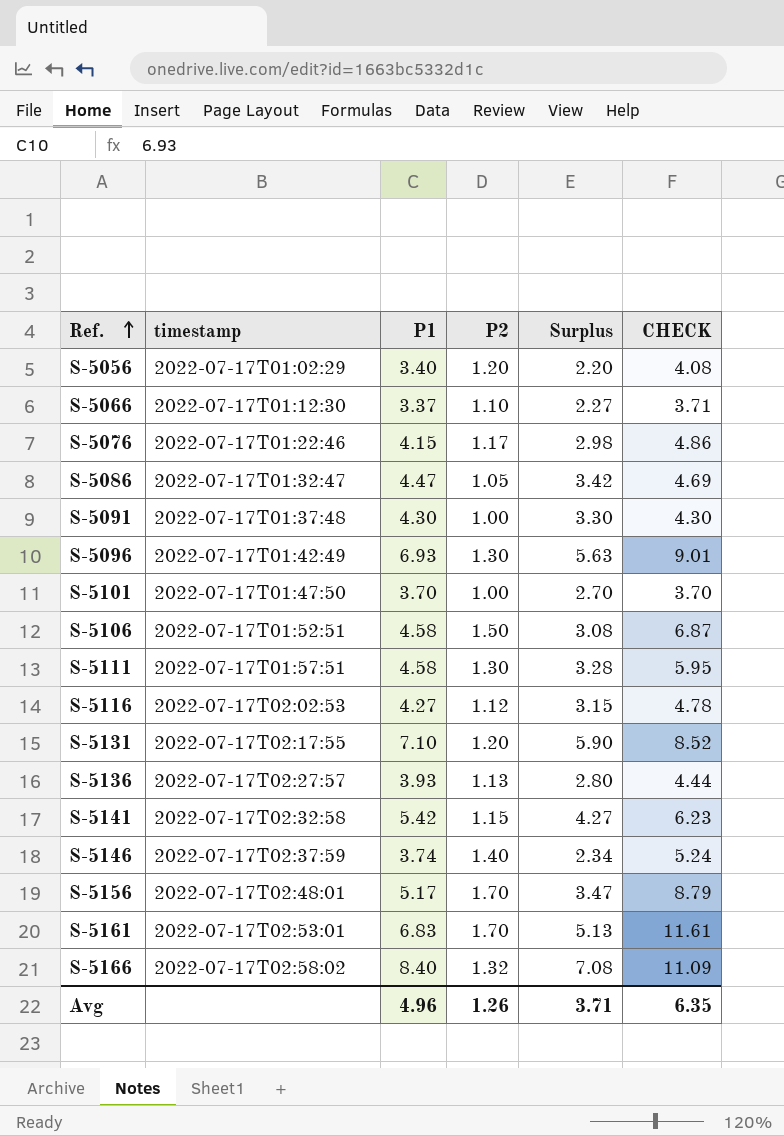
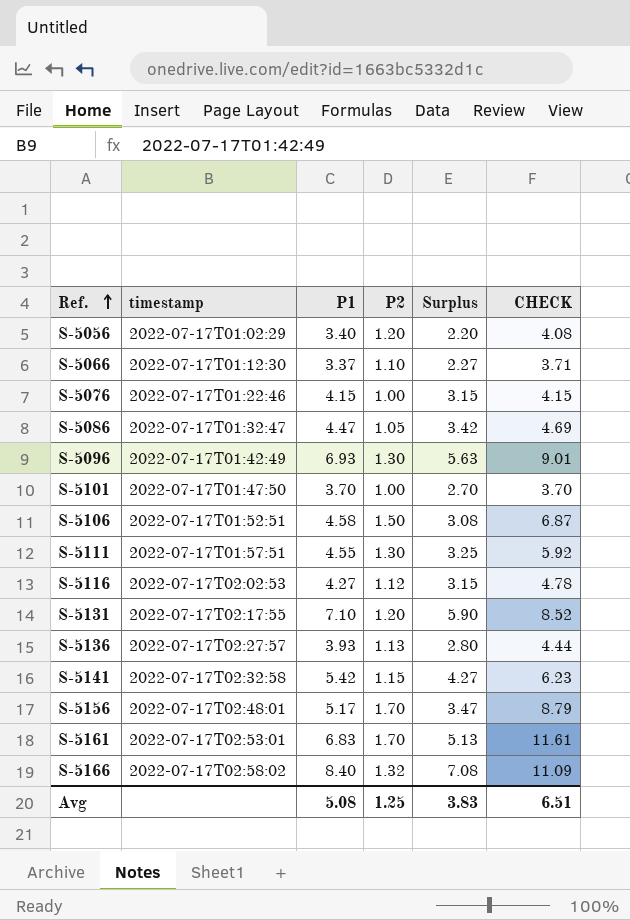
row S-5091: 2022-07-17T01:37:48 | 4.30 | 1.00 | 3.30 | 4.30 -> none
row S-5146: 2022-07-17T02:37:59 | 3.74 | 1.40 | 2.34 | 5.24 -> none
S-5076 | P2: 1.17 -> 1.00
S-5076 | Surplus: 2.98 -> 3.15
S-5076 | CHECK: 4.86 -> 4.15
S-5111 | P1: 4.58 -> 4.55
S-5111 | Surplus: 3.28 -> 3.25
S-5111 | CHECK: 5.95 -> 5.92
Avg | P1: 4.96 -> 5.08
Avg | P2: 1.26 -> 1.25
Avg | Surplus: 3.71 -> 3.83
Avg | CHECK: 6.35 -> 6.51

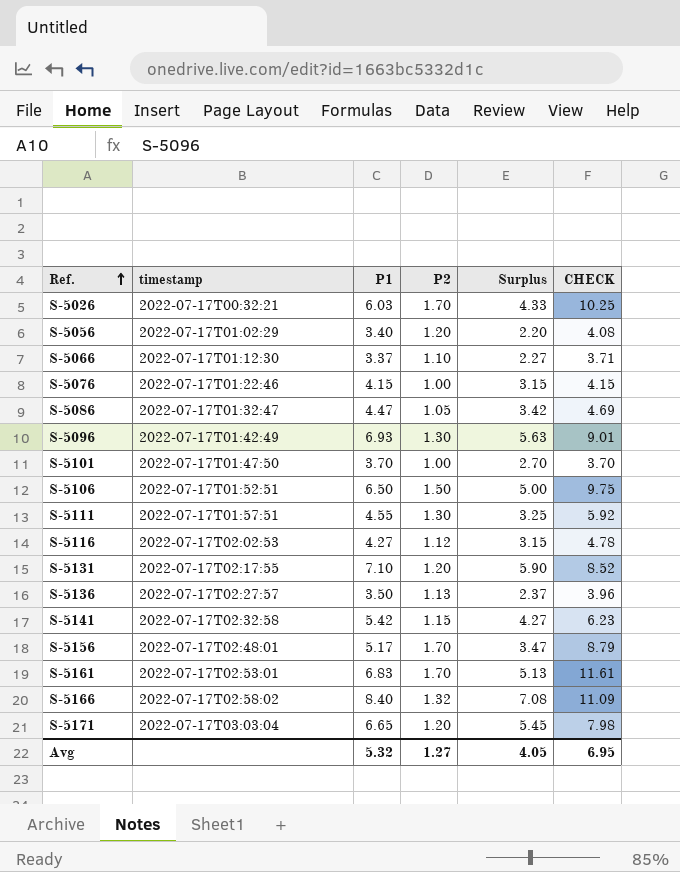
row S-5026: none -> 2022-07-17T00:32:21 | 6.03 | 1.70 | 4.33 | 10.25
S-5106 | P1: 4.58 -> 6.50
S-5106 | Surplus: 3.08 -> 5.00
S-5106 | CHECK: 6.87 -> 9.75
S-5136 | P1: 3.93 -> 3.50
S-5136 | Surplus: 2.80 -> 2.37
S-5136 | CHECK: 4.44 -> 3.96
row S-5171: none -> 2022-07-17T03:03:04 | 6.65 | 1.20 | 5.45 | 7.98
Avg | P1: 5.08 -> 5.32
Avg | P2: 1.25 -> 1.27
Avg | Surplus: 3.83 -> 4.05
Avg | CHECK: 6.51 -> 6.95

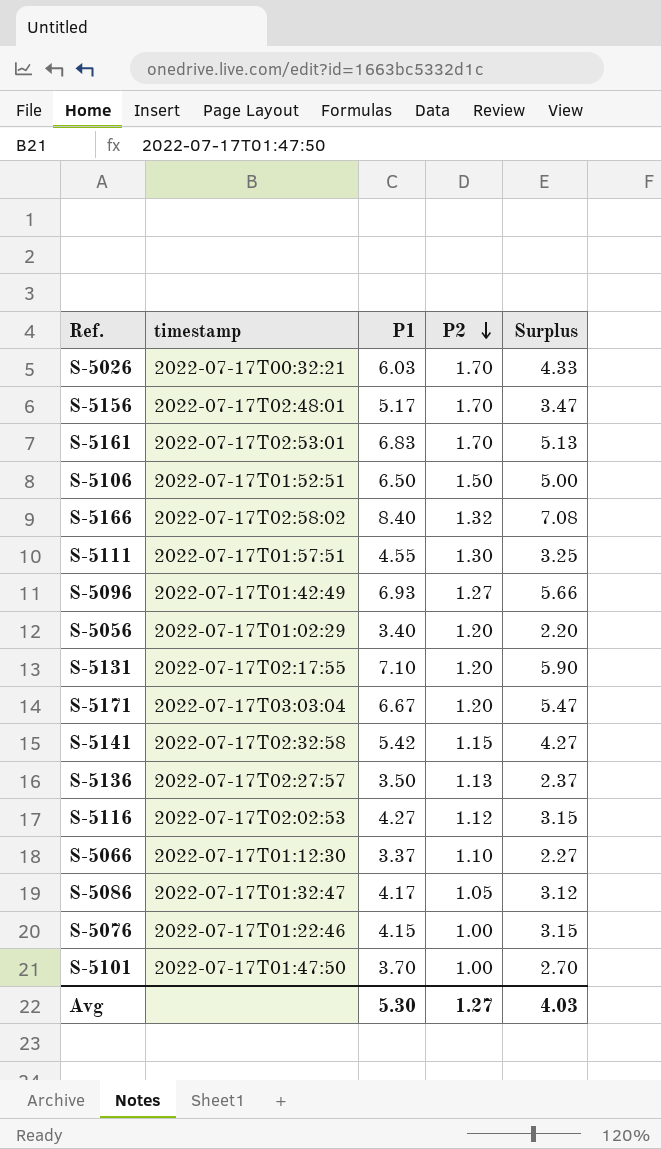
row order: Ref. ascending -> P2 descending
column CHECK | formula: [P1] * [P2] -> none
S-5096 | P2: 1.30 -> 1.27
S-5096 | Surplus: 5.63 -> 5.66
S-5171 | P1: 6.65 -> 6.67
S-5171 | Surplus: 5.45 -> 5.47
S-5086 | P1: 4.47 -> 4.17
S-5086 | Surplus: 3.42 -> 3.12
Avg | P1: 5.32 -> 5.30
Avg | Surplus: 4.05 -> 4.03

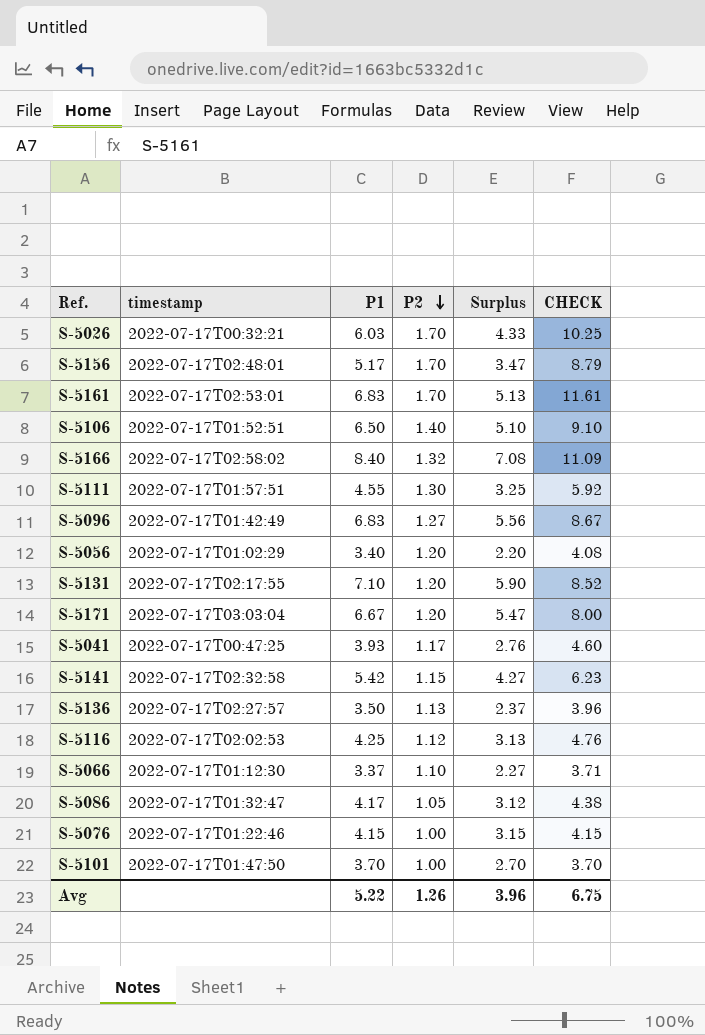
column CHECK | formula: none -> [P1] * [P2]
S-5106 | P2: 1.50 -> 1.40
S-5106 | Surplus: 5.00 -> 5.10
S-5096 | P1: 6.93 -> 6.83
S-5096 | Surplus: 5.66 -> 5.56
row S-5041: none -> 2022-07-17T00:47:25 | 3.93 | 1.17 | 2.76 | 4.60
S-5116 | P1: 4.27 -> 4.25
S-5116 | Surplus: 3.15 -> 3.13
Avg | P1: 5.30 -> 5.22
Avg | P2: 1.27 -> 1.26
Avg | Surplus: 4.03 -> 3.96

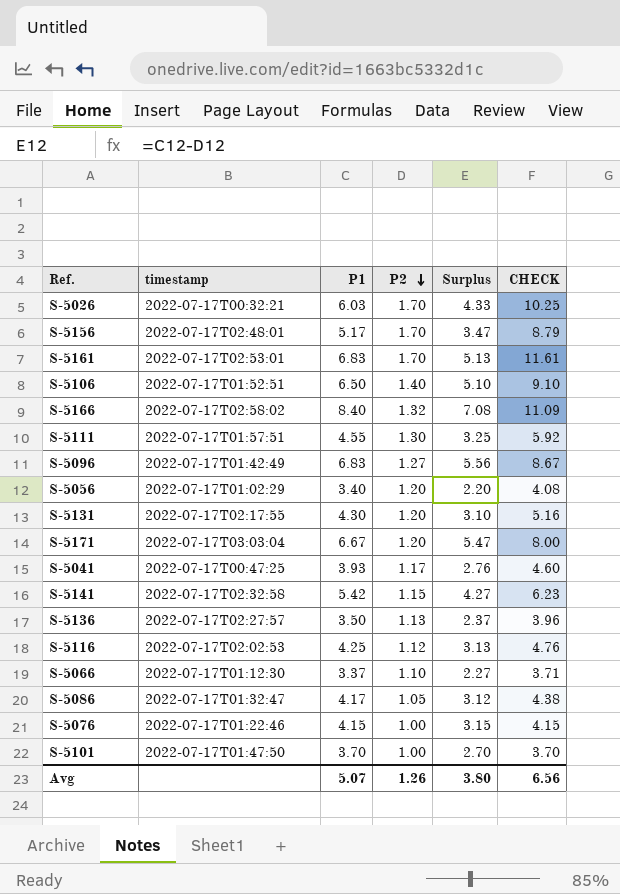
S-5131 | P1: 7.10 -> 4.30
S-5131 | Surplus: 5.90 -> 3.10
S-5131 | CHECK: 8.52 -> 5.16
Avg | P1: 5.22 -> 5.07
Avg | Surplus: 3.96 -> 3.80
Avg | CHECK: 6.75 -> 6.56

